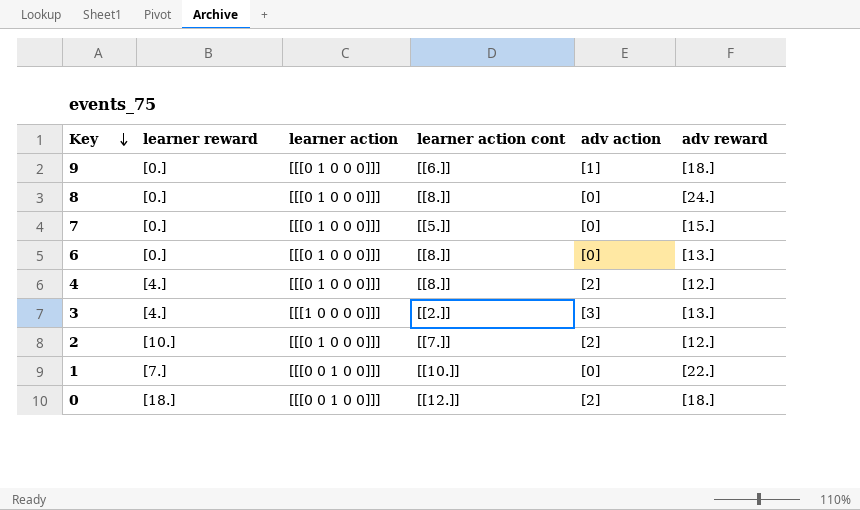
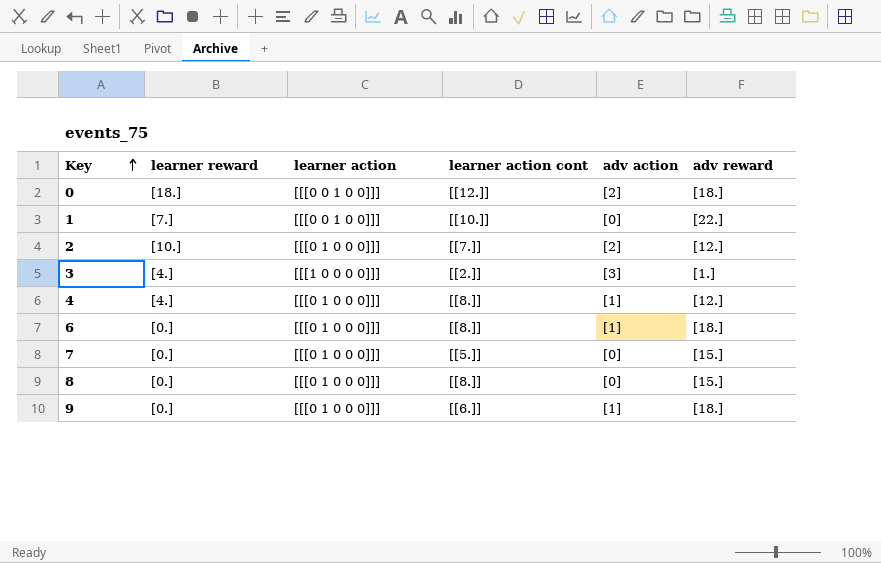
row order: Key descending -> Key ascending
3 | adv reward: [13.] -> [1.]
4 | adv action: [2] -> [1]
6 | adv action: [0] -> [1]
6 | adv reward: [13.] -> [18.]
8 | adv reward: [24.] -> [15.]

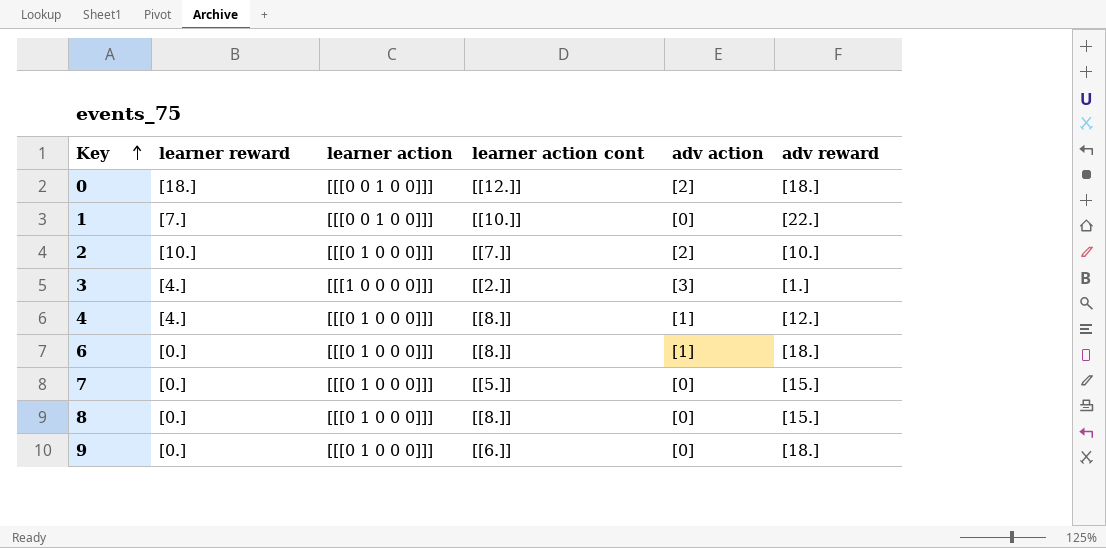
2 | adv reward: [12.] -> [10.]
9 | adv action: [1] -> [0]

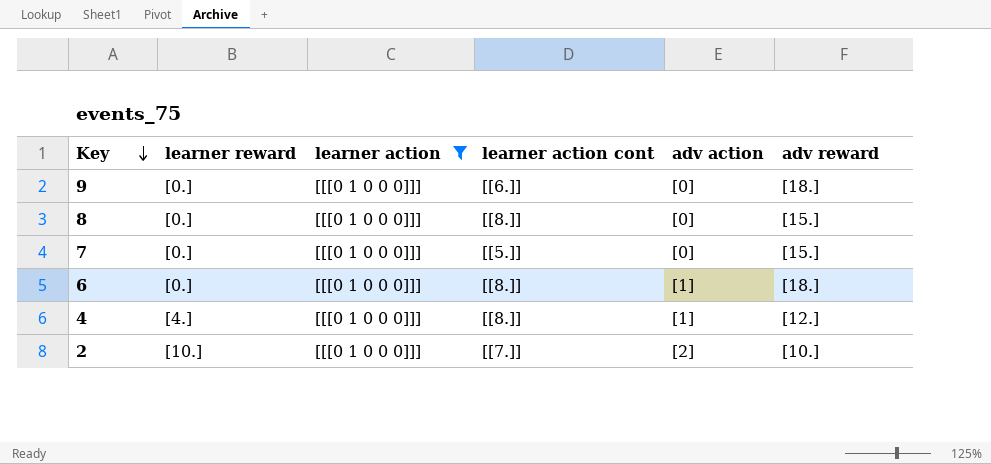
filter: none -> learner action = [[[0 1 0 0 0]]]
row order: Key ascending -> Key descending

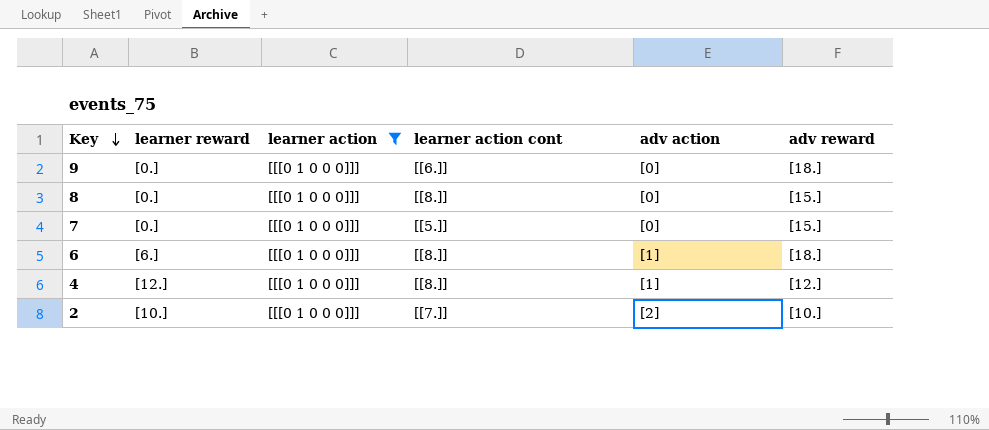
6 | learner reward: [0.] -> [6.]
4 | learner reward: [4.] -> [12.]

